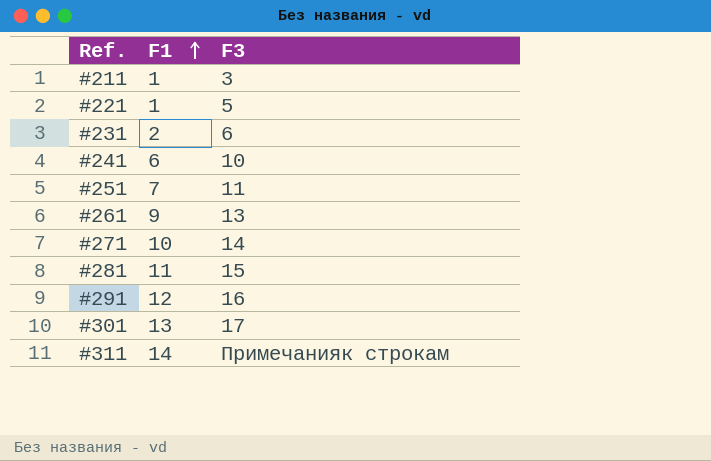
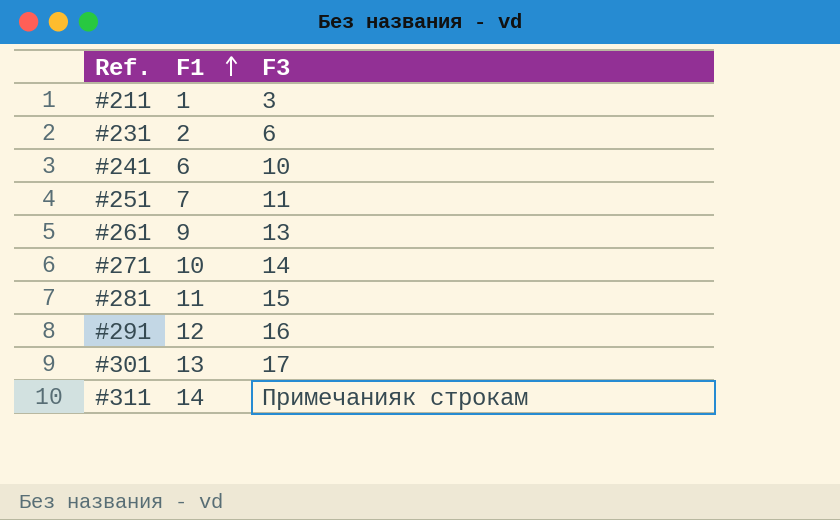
row #221: 1 | 5 -> none

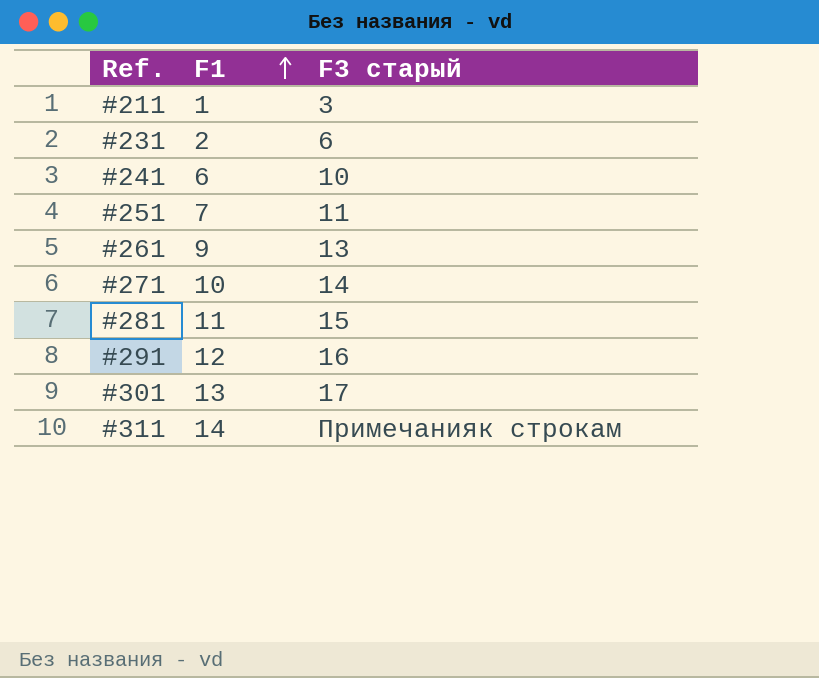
column name: F3 -> F3 старый

